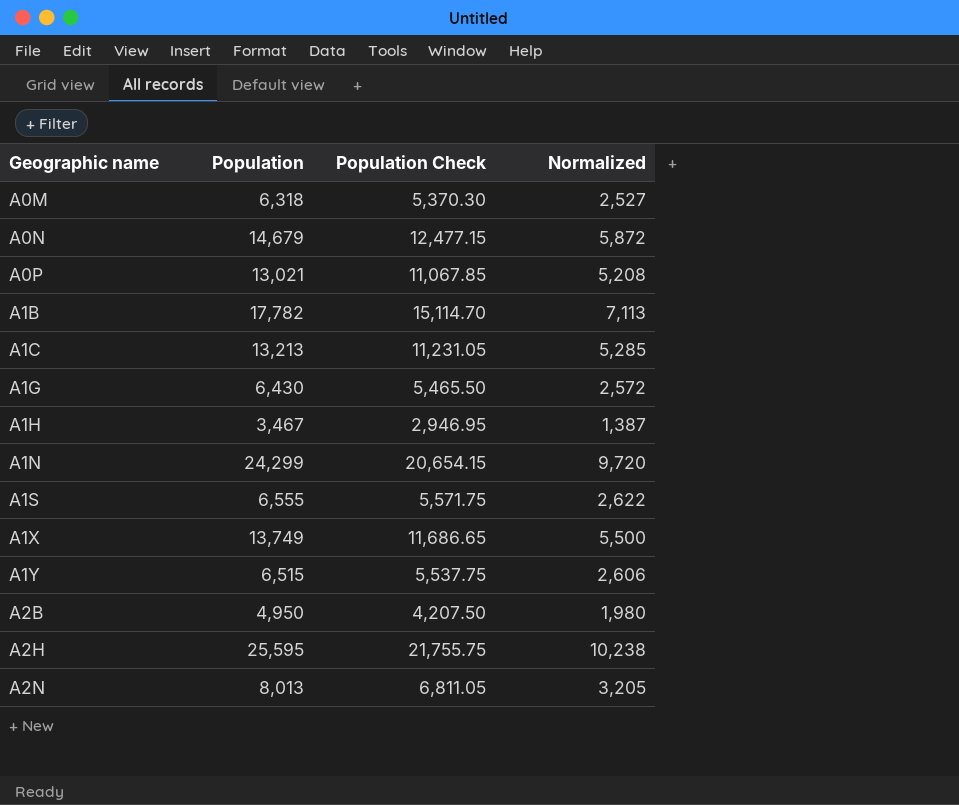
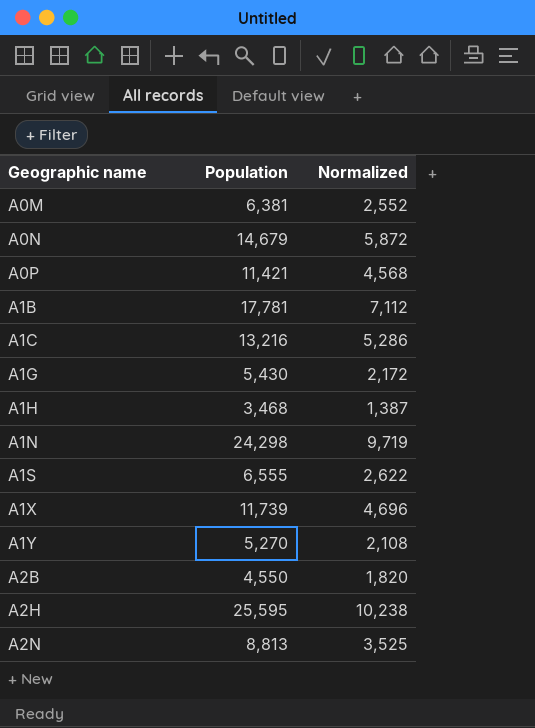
column Population Check | formula: [Population] * 0.85 -> none
A0M | Population: 6,318 -> 6,381
A0M | Normalized: 2,527 -> 2,552
A0P | Population: 13,021 -> 11,421
A0P | Normalized: 5,208 -> 4,568
A1B | Population: 17,782 -> 17,781
A1B | Normalized: 7,113 -> 7,112
A1C | Population: 13,213 -> 13,216
A1C | Normalized: 5,285 -> 5,286
A1G | Population: 6,430 -> 5,430
A1G | Normalized: 2,572 -> 2,172
A1H | Population: 3,467 -> 3,468
A1N | Population: 24,299 -> 24,298
A1N | Normalized: 9,720 -> 9,719
A1X | Population: 13,749 -> 11,739
A1X | Normalized: 5,500 -> 4,696
A1Y | Population: 6,515 -> 5,270
A1Y | Normalized: 2,606 -> 2,108
A2B | Population: 4,950 -> 4,550
A2B | Normalized: 1,980 -> 1,820
A2N | Population: 8,013 -> 8,813
A2N | Normalized: 3,205 -> 3,525

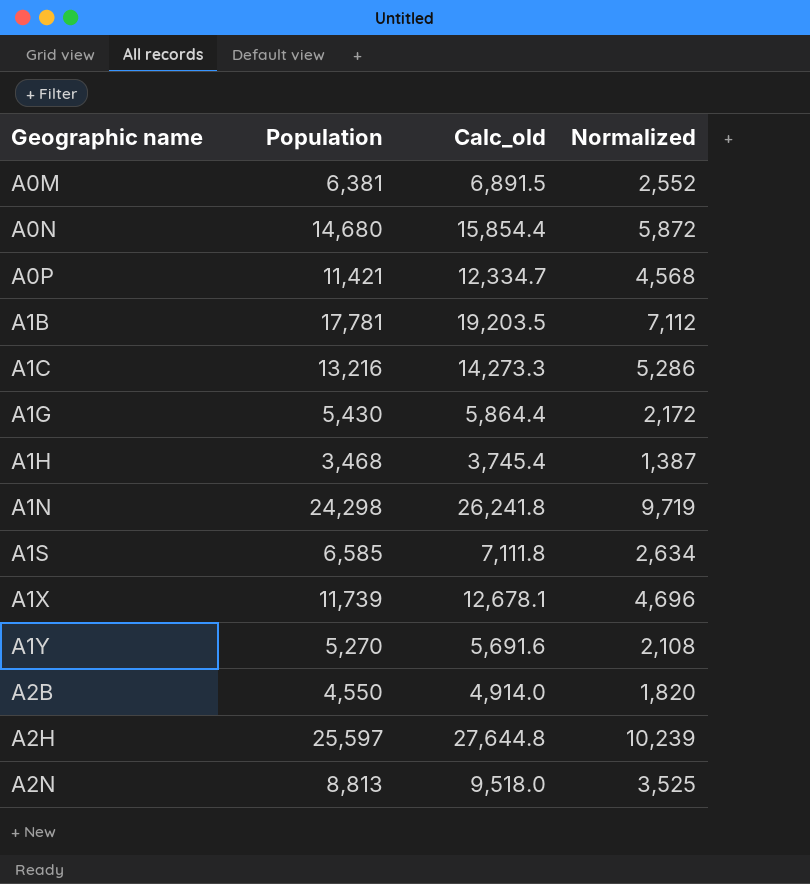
column Calc_old | formula: none -> [Population] * 1.08
A0N | Population: 14,679 -> 14,680
A1S | Population: 6,555 -> 6,585
A1S | Normalized: 2,622 -> 2,634
A2H | Population: 25,595 -> 25,597
A2H | Normalized: 10,238 -> 10,239

